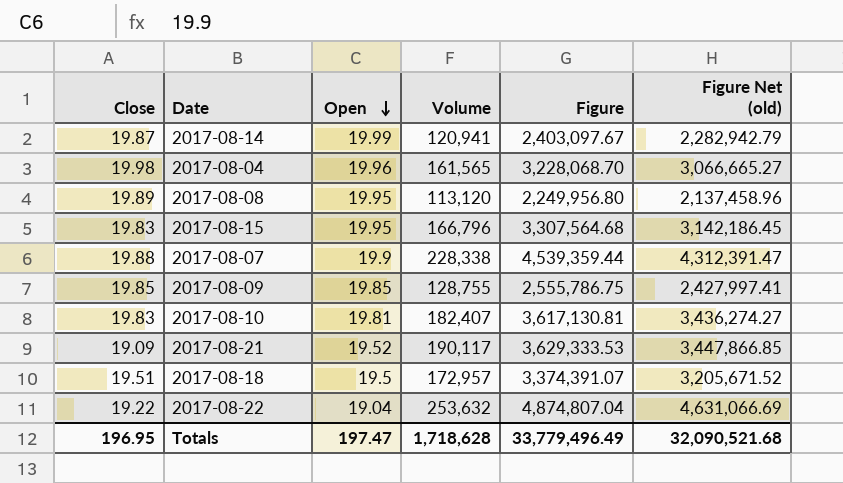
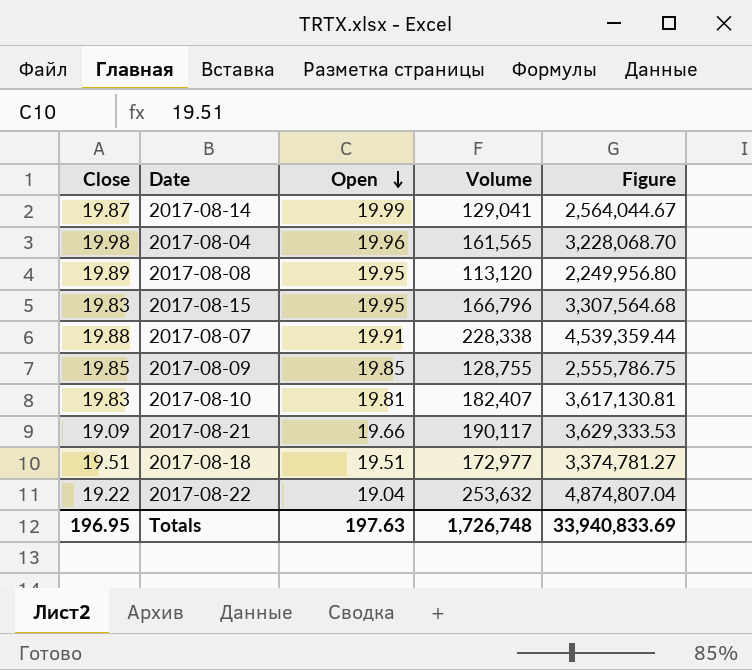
column Figure Net (old) | formula: [Figure] * 0.95 -> none
2017-08-14 | Volume: 120,941 -> 129,041
2017-08-14 | Figure: 2,403,097.67 -> 2,564,044.67
2017-08-07 | Open: 19.9 -> 19.91
2017-08-21 | Open: 19.52 -> 19.66
2017-08-18 | Open: 19.5 -> 19.51
2017-08-18 | Volume: 172,957 -> 172,977
2017-08-18 | Figure: 3,374,391.07 -> 3,374,781.27
Totals | Open: 197.47 -> 197.63
Totals | Volume: 1,718,628 -> 1,726,748
Totals | Figure: 33,779,496.49 -> 33,940,833.69

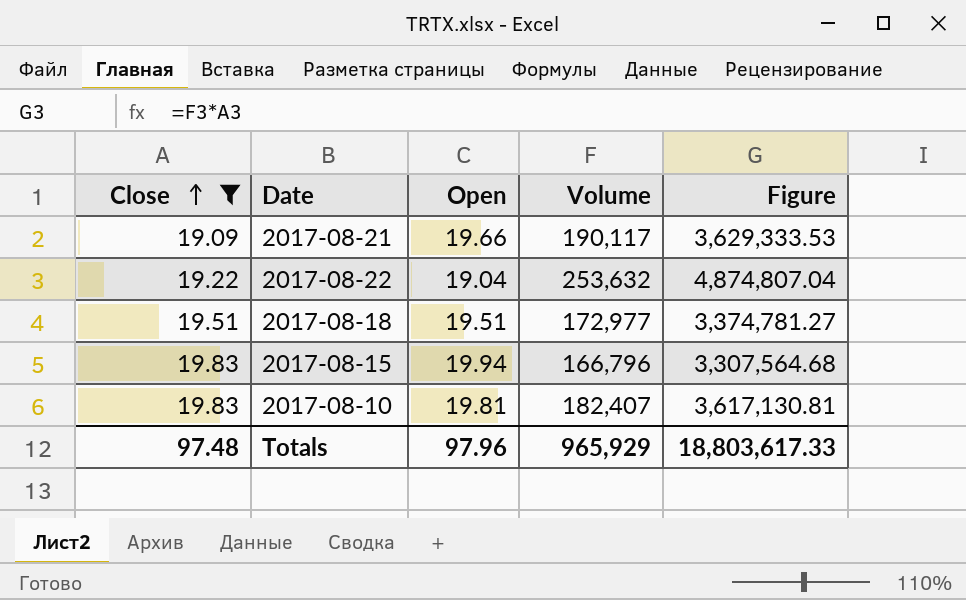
filter: none -> Close <= 19.83
row order: Open descending -> Close ascending
2017-08-15 | Open: 19.95 -> 19.94
Totals | Close: 196.95 -> 97.48
Totals | Open: 197.63 -> 97.96
Totals | Volume: 1,726,748 -> 965,929
Totals | Figure: 33,940,833.69 -> 18,803,617.33

